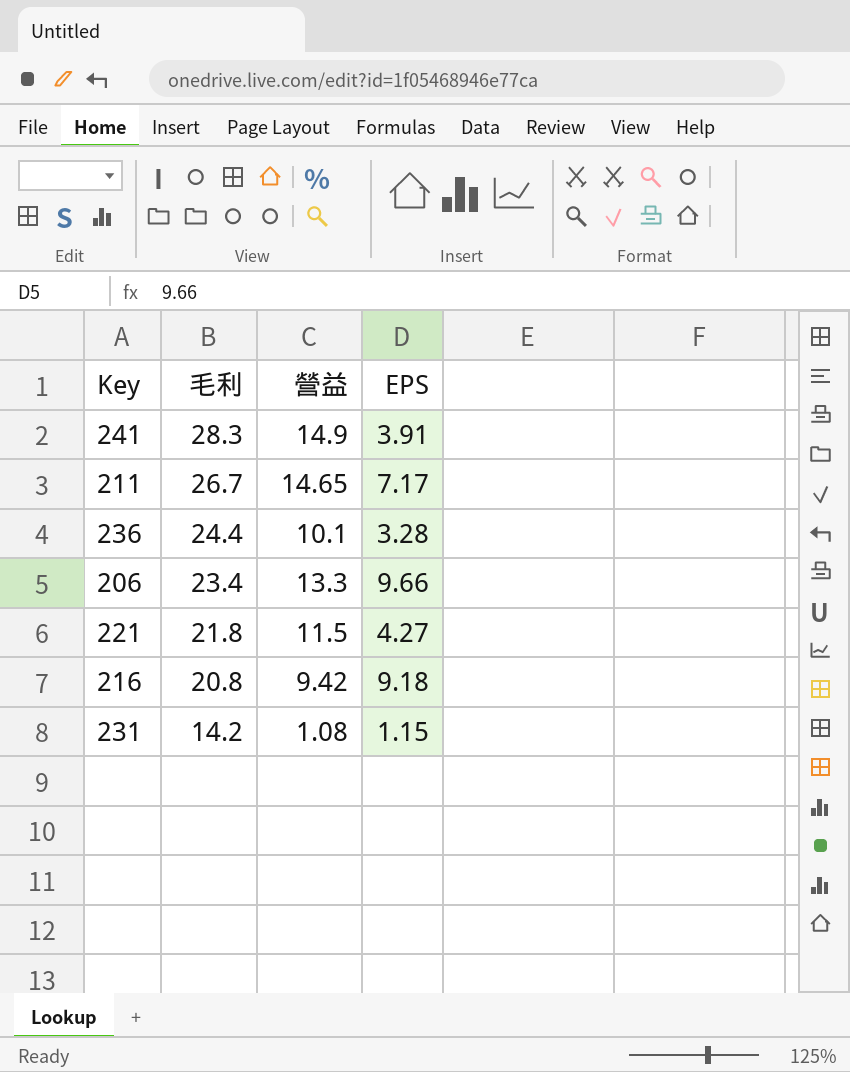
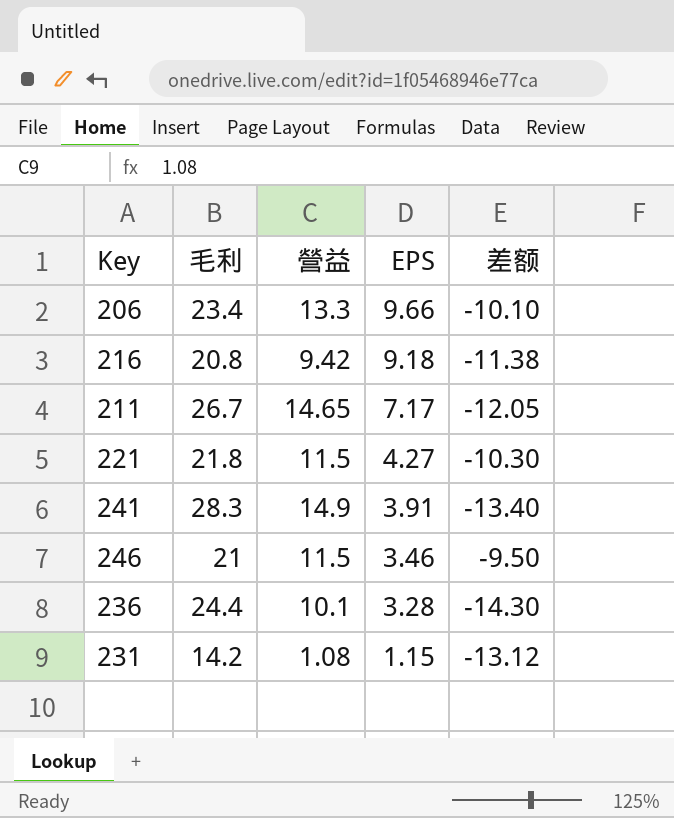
row order: 毛利 descending -> EPS descending
column 差额 | formula: none -> [營益] - [毛利]
row 246: none -> 21 | 11.5 | 3.46 | -9.50

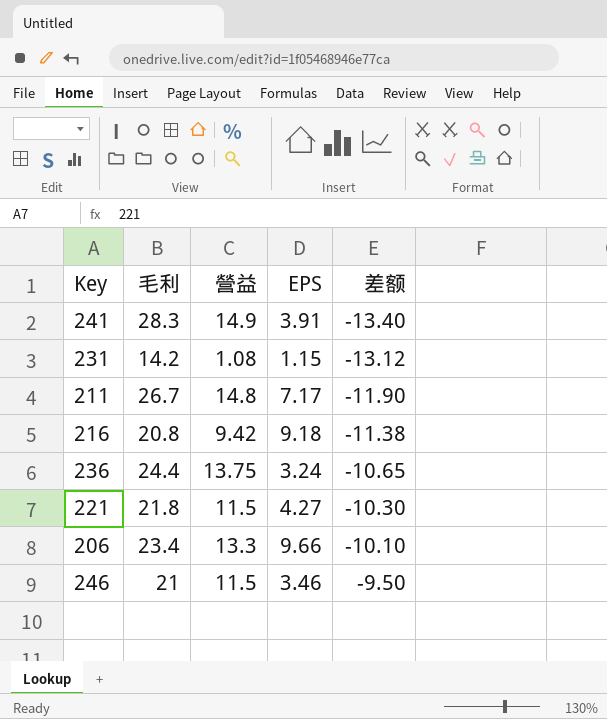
row order: EPS descending -> 差额 ascending
211 | 營益: 14.65 -> 14.8
211 | 差额: -12.05 -> -11.90
236 | 營益: 10.1 -> 13.75
236 | EPS: 3.28 -> 3.24
236 | 差额: -14.30 -> -10.65

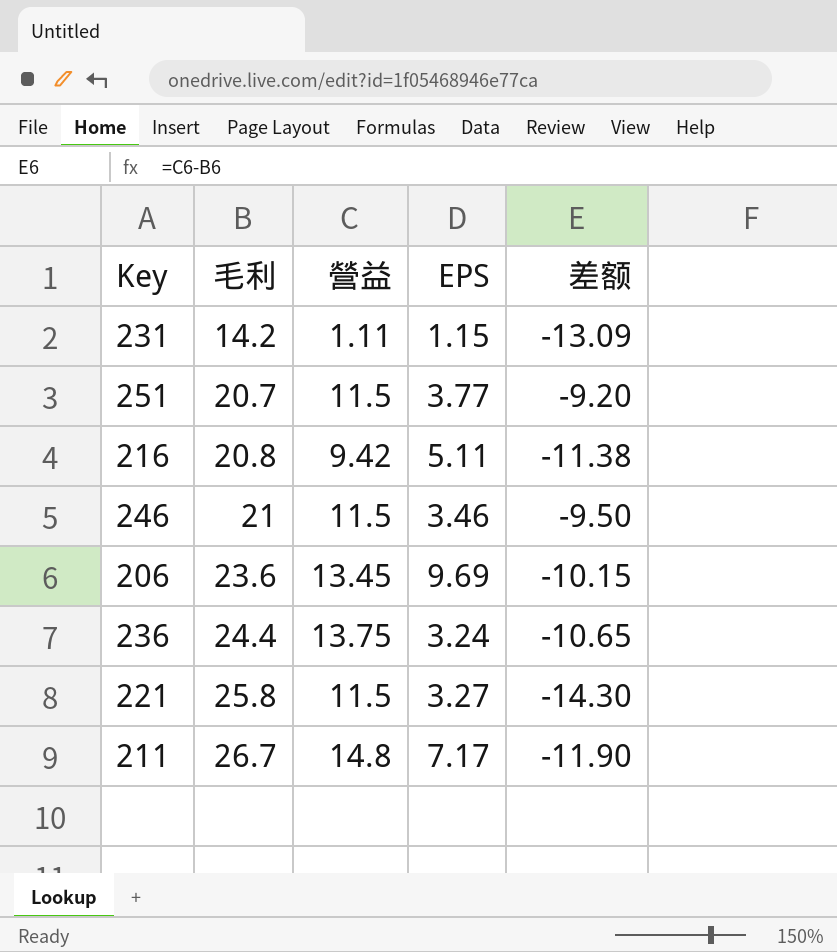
row order: 差额 ascending -> 毛利 ascending
row 241: 28.3 | 14.9 | 3.91 | -13.40 -> none
231 | 營益: 1.08 -> 1.11
231 | 差额: -13.12 -> -13.09
row 251: none -> 20.7 | 11.5 | 3.77 | -9.20
216 | EPS: 9.18 -> 5.11
206 | 毛利: 23.4 -> 23.6
206 | 營益: 13.3 -> 13.45
206 | EPS: 9.66 -> 9.69
206 | 差额: -10.10 -> -10.15
221 | 毛利: 21.8 -> 25.8
221 | EPS: 4.27 -> 3.27
221 | 差额: -10.30 -> -14.30

